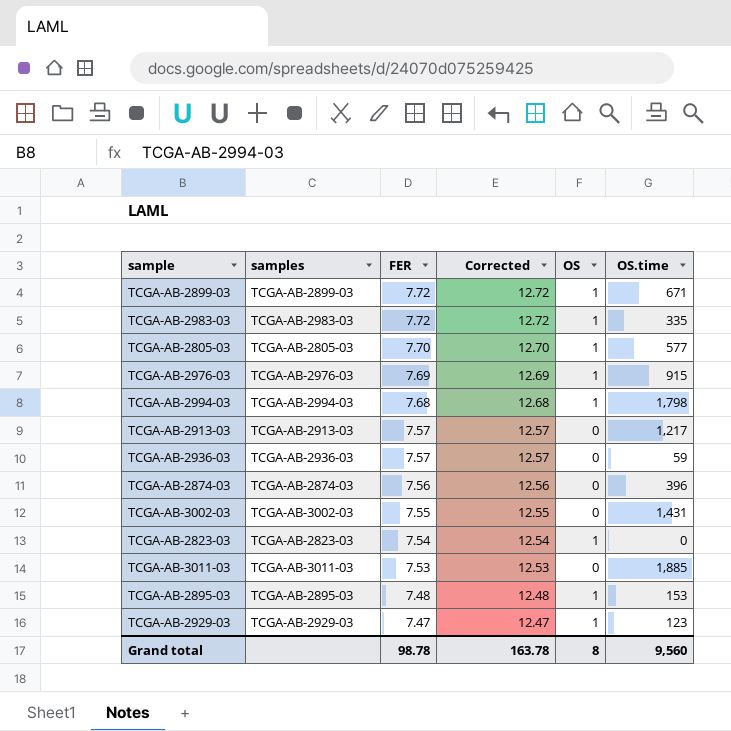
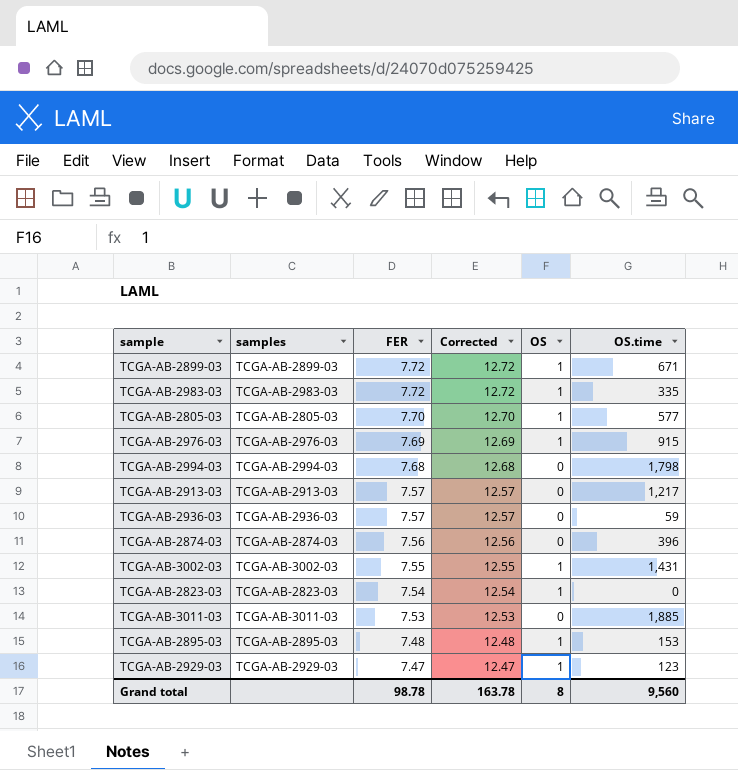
TCGA-AB-2994-03 | OS: 1 -> 0
TCGA-AB-3002-03 | OS: 0 -> 1

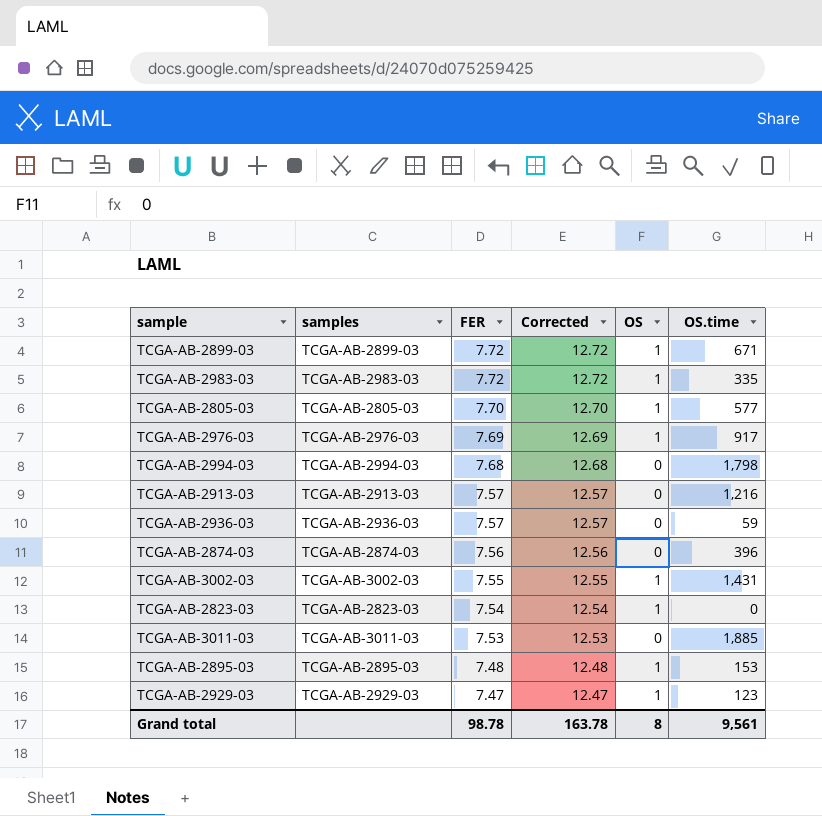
TCGA-AB-2976-03 | OS.time: 915 -> 917
TCGA-AB-2913-03 | OS.time: 1,217 -> 1,216
Grand total | OS.time: 9,560 -> 9,561

